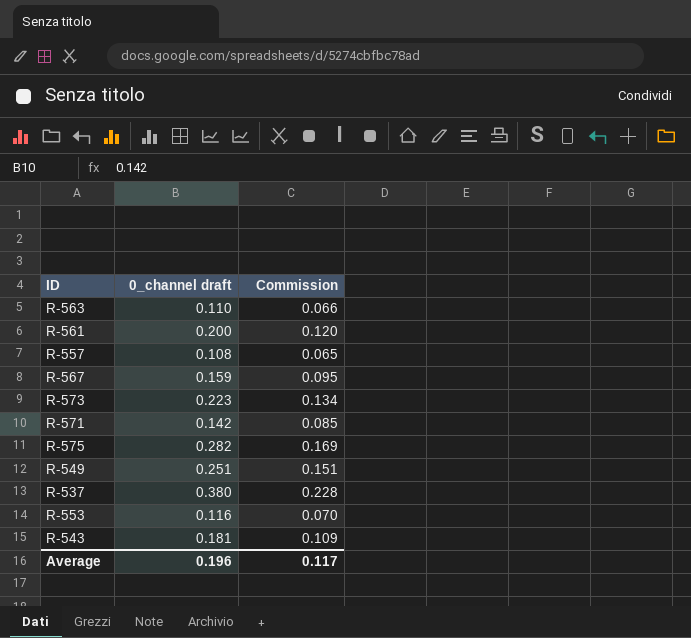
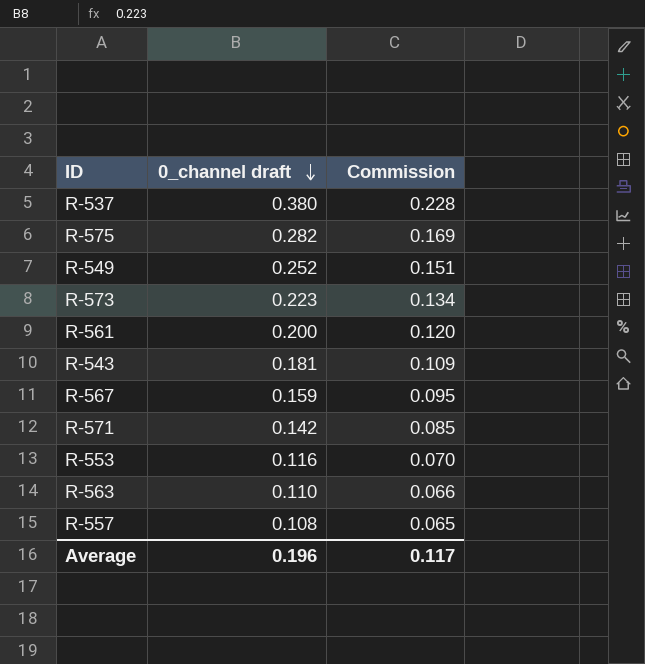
row order: none -> 0_channel draft descending
R-549 | 0_channel draft: 0.251 -> 0.252

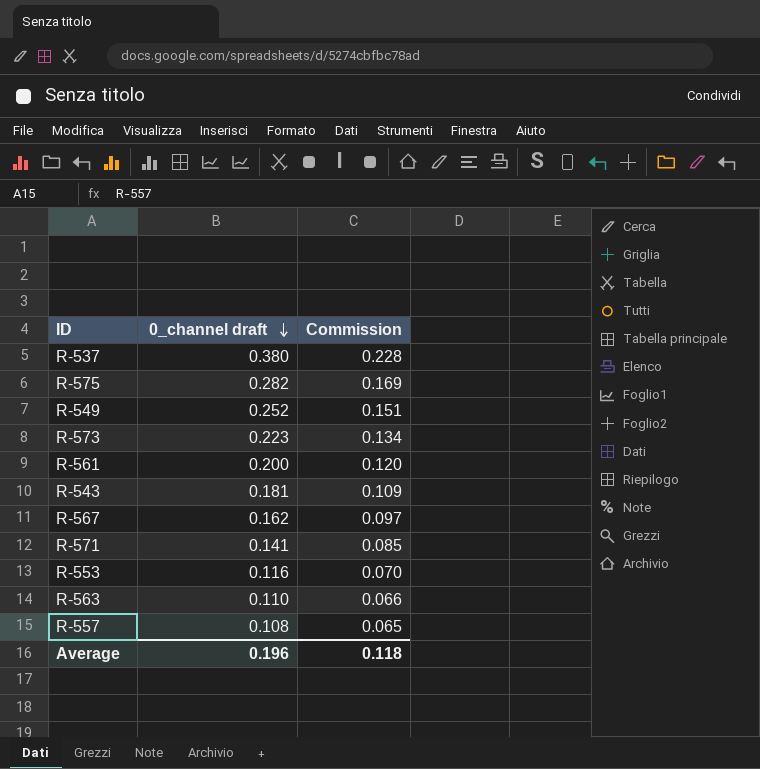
R-567 | 0_channel draft: 0.159 -> 0.162
R-567 | Commission: 0.095 -> 0.097
R-571 | 0_channel draft: 0.142 -> 0.141
Average | Commission: 0.117 -> 0.118

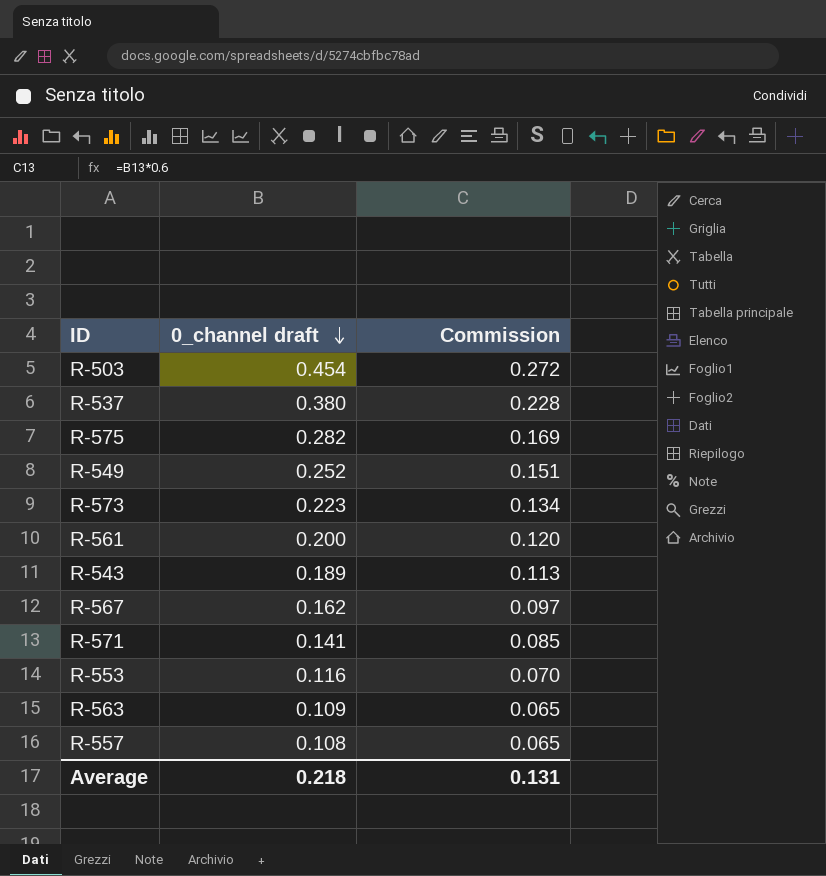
row R-503: none -> 0.454 | 0.272
R-543 | 0_channel draft: 0.181 -> 0.189
R-543 | Commission: 0.109 -> 0.113
R-563 | 0_channel draft: 0.110 -> 0.109
R-563 | Commission: 0.066 -> 0.065
Average | 0_channel draft: 0.196 -> 0.218
Average | Commission: 0.118 -> 0.131

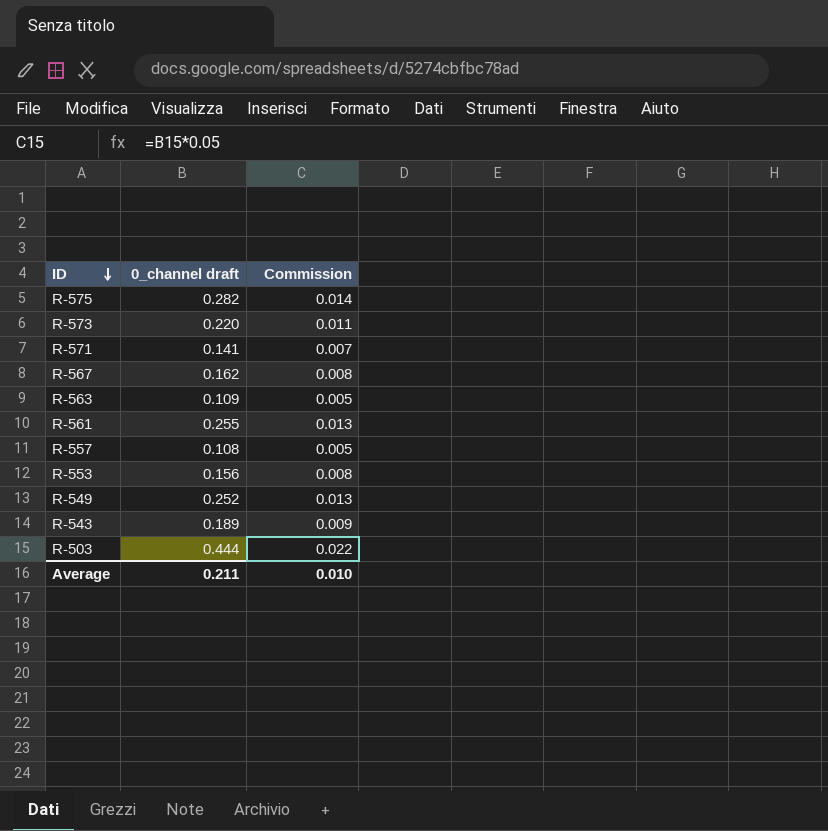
row order: 0_channel draft descending -> ID descending
column Commission | formula: [0_channel draft] * 0.6 -> [0_channel draft] * 0.05
row R-537: 0.380 | 0.228 -> none
R-573 | 0_channel draft: 0.223 -> 0.220
R-561 | 0_channel draft: 0.200 -> 0.255
R-553 | 0_channel draft: 0.116 -> 0.156
R-503 | 0_channel draft: 0.454 -> 0.444
Average | 0_channel draft: 0.218 -> 0.211
Average | Commission: 0.131 -> 0.010

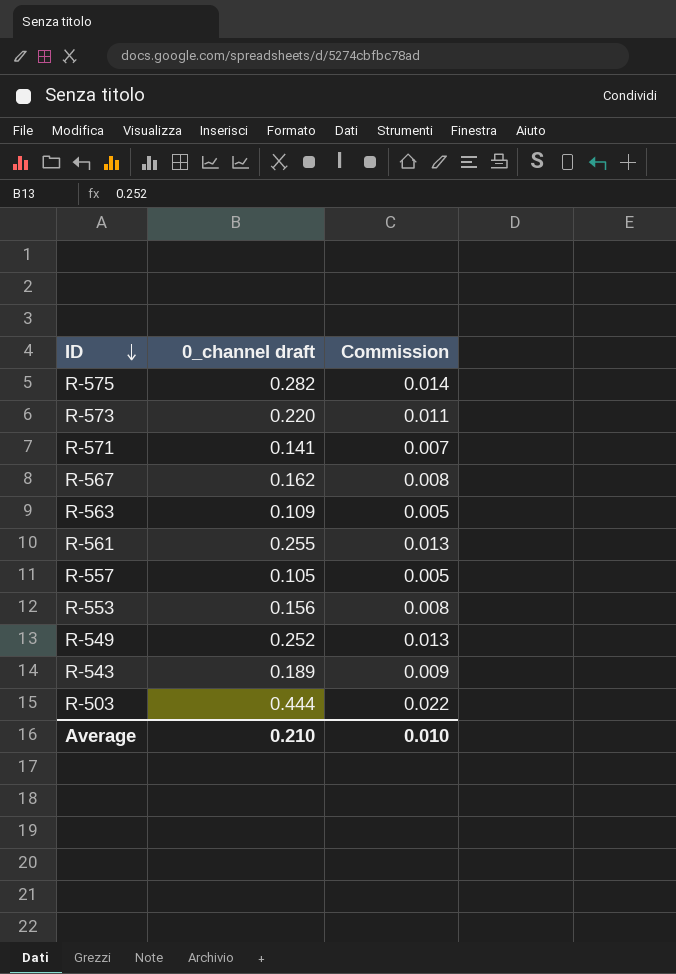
R-557 | 0_channel draft: 0.108 -> 0.105
Average | 0_channel draft: 0.211 -> 0.210

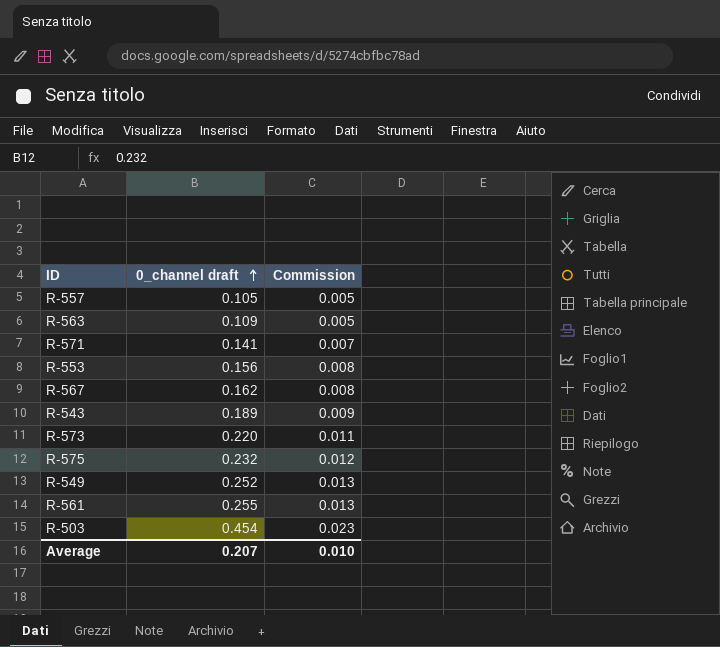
row order: ID descending -> 0_channel draft ascending
R-575 | 0_channel draft: 0.282 -> 0.232
R-575 | Commission: 0.014 -> 0.012
R-503 | 0_channel draft: 0.444 -> 0.454
R-503 | Commission: 0.022 -> 0.023
Average | 0_channel draft: 0.210 -> 0.207

